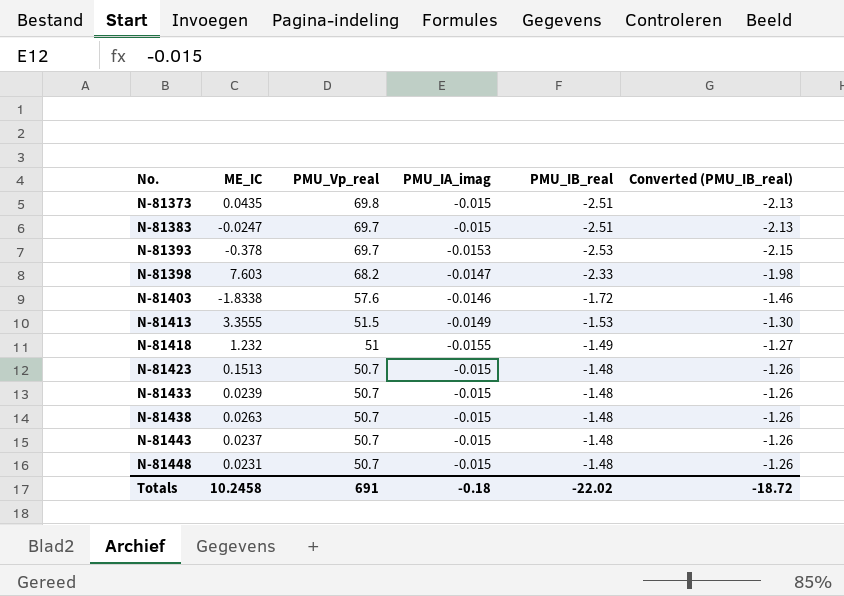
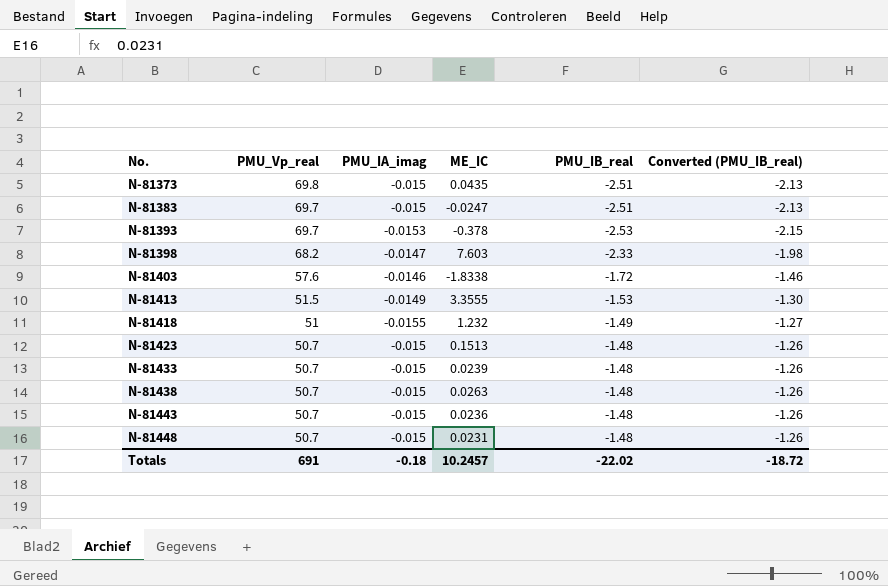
column ME_IC | position: 2 -> 4
N-81443 | ME_IC: 0.0237 -> 0.0236
Totals | ME_IC: 10.2458 -> 10.2457

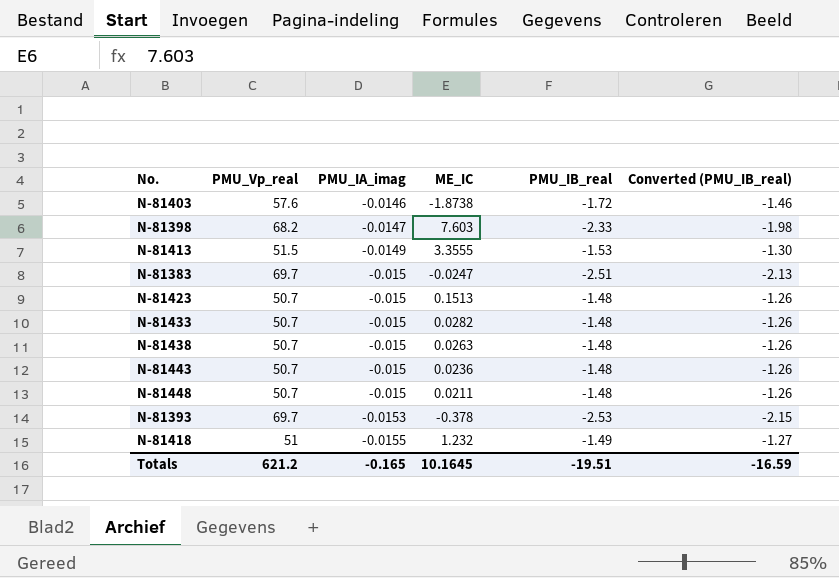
row order: No. ascending -> PMU_IA_imag descending
row N-81373: 69.8 | -0.015 | 0.0435 | -2.51 | -2.13 -> none
N-81403 | ME_IC: -1.8338 -> -1.8738
N-81433 | ME_IC: 0.0239 -> 0.0282
N-81448 | ME_IC: 0.0231 -> 0.0211
Totals | PMU_Vp_real: 691 -> 621.2
Totals | PMU_IA_imag: -0.18 -> -0.165
Totals | ME_IC: 10.2457 -> 10.1645
Totals | PMU_IB_real: -22.02 -> -19.51
Totals | Converted (PMU_IB_real): -18.72 -> -16.59

